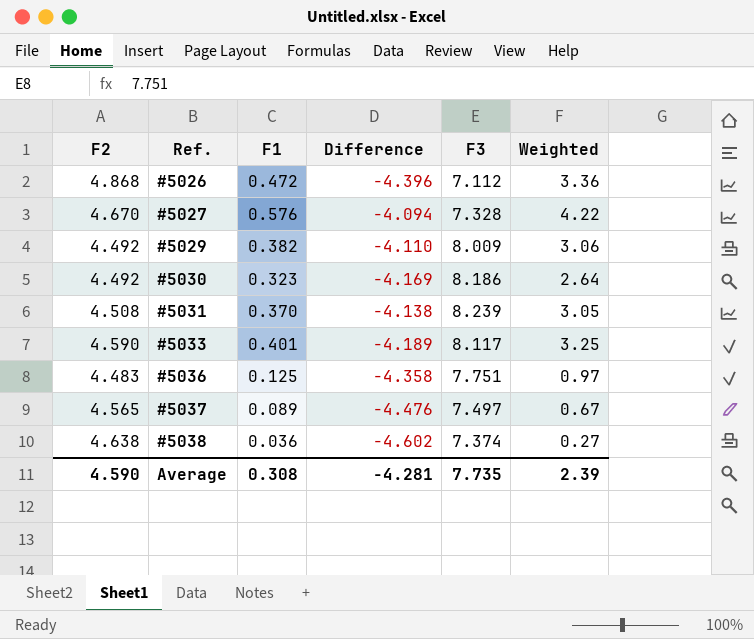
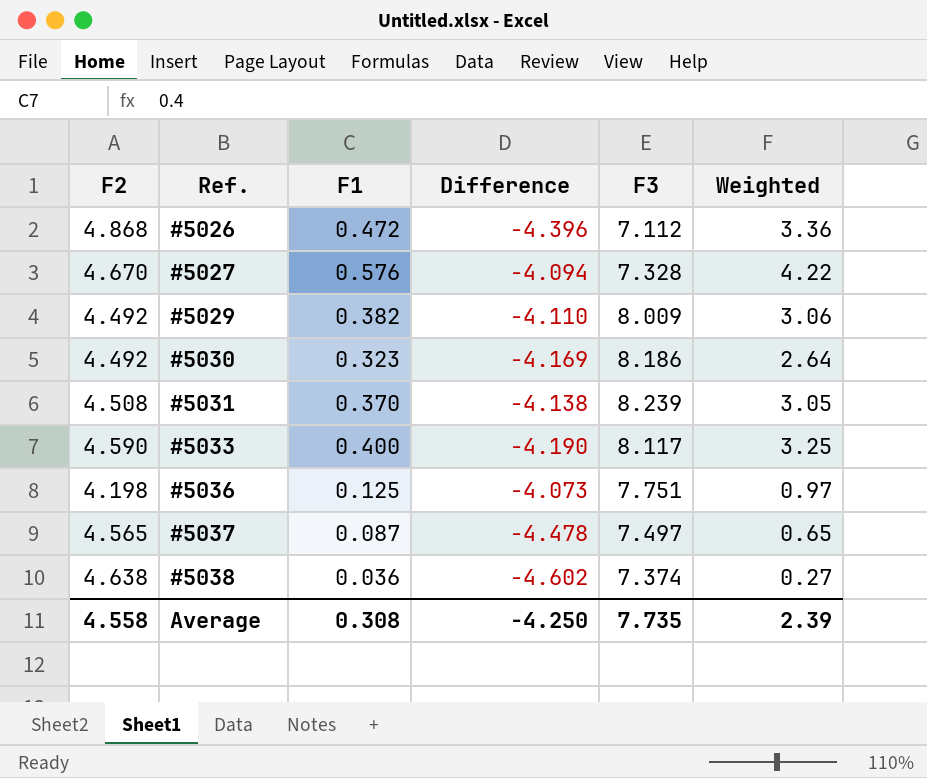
#5033 | F1: 0.401 -> 0.400
#5033 | Difference: -4.189 -> -4.190
#5036 | F2: 4.483 -> 4.198
#5036 | Difference: -4.358 -> -4.073
#5037 | F1: 0.089 -> 0.087
#5037 | Difference: -4.476 -> -4.478
#5037 | Weighted: 0.67 -> 0.65
Average | F2: 4.590 -> 4.558
Average | Difference: -4.281 -> -4.250

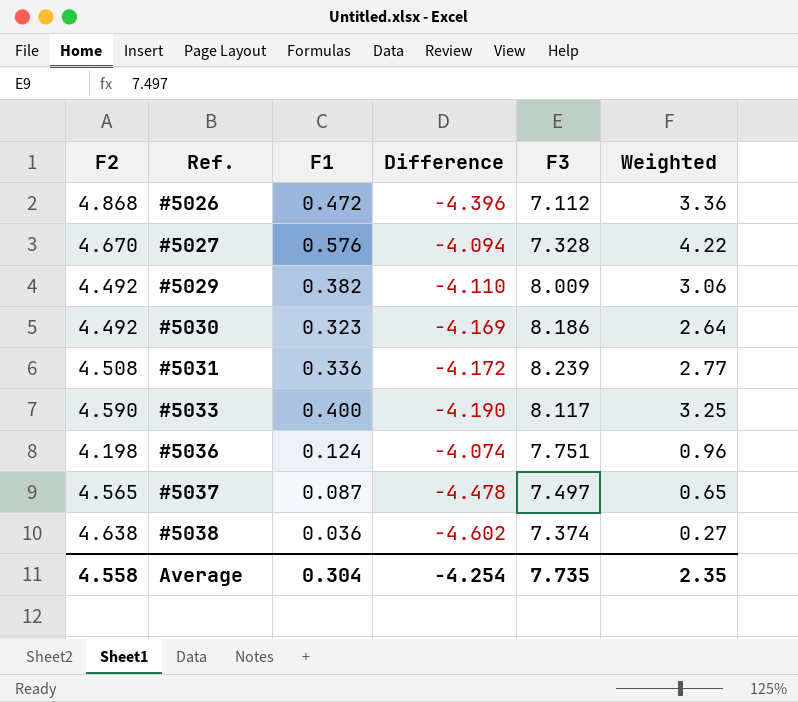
#5031 | F1: 0.370 -> 0.336
#5031 | Difference: -4.138 -> -4.172
#5031 | Weighted: 3.05 -> 2.77
#5036 | F1: 0.125 -> 0.124
#5036 | Difference: -4.073 -> -4.074
#5036 | Weighted: 0.97 -> 0.96
Average | F1: 0.308 -> 0.304
Average | Difference: -4.250 -> -4.254
Average | Weighted: 2.39 -> 2.35

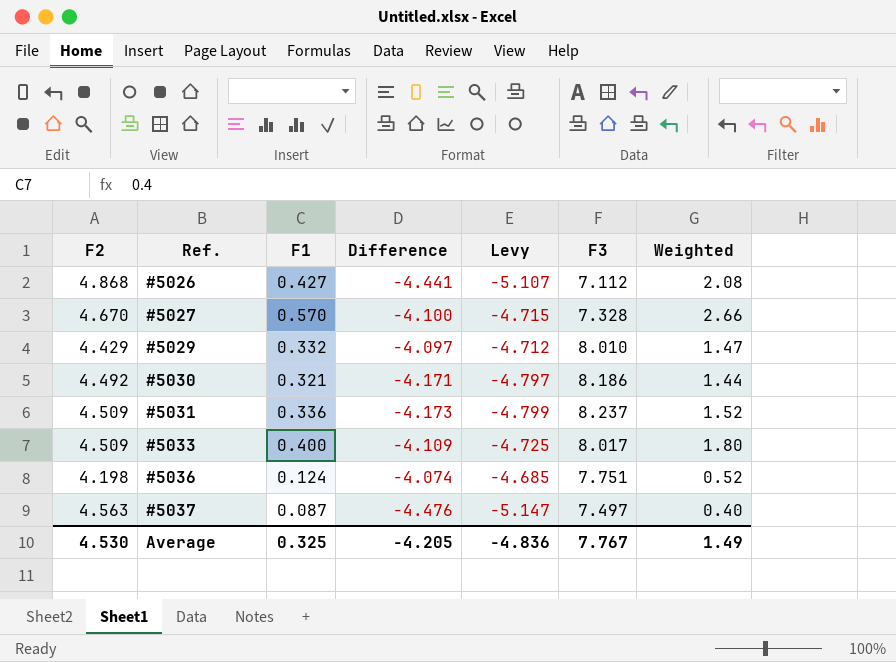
column Levy | formula: none -> [Difference] * 1.15
column Weighted | formula: [F1] * [F3] -> [F2] * [F1]
row #5038: 4.638 | 0.036 | -4.602 | 7.374 | 0.27 -> none
#5026 | F1: 0.472 -> 0.427
#5026 | Difference: -4.396 -> -4.441
#5027 | F1: 0.576 -> 0.570
#5027 | Difference: -4.094 -> -4.100
#5029 | F2: 4.492 -> 4.429
#5029 | F1: 0.382 -> 0.332
#5029 | Difference: -4.110 -> -4.097
#5029 | F3: 8.009 -> 8.010
#5030 | F1: 0.323 -> 0.321
#5030 | Difference: -4.169 -> -4.171
#5031 | F2: 4.508 -> 4.509
#5031 | Difference: -4.172 -> -4.173
#5031 | F3: 8.239 -> 8.237
#5033 | F2: 4.590 -> 4.509
#5033 | Difference: -4.190 -> -4.109
#5033 | F3: 8.117 -> 8.017
#5037 | F2: 4.565 -> 4.563
#5037 | Difference: -4.478 -> -4.476
Average | F2: 4.558 -> 4.530
Average | F1: 0.304 -> 0.325
Average | Difference: -4.254 -> -4.205
Average | F3: 7.735 -> 7.767
Average | Weighted: 2.35 -> 1.49

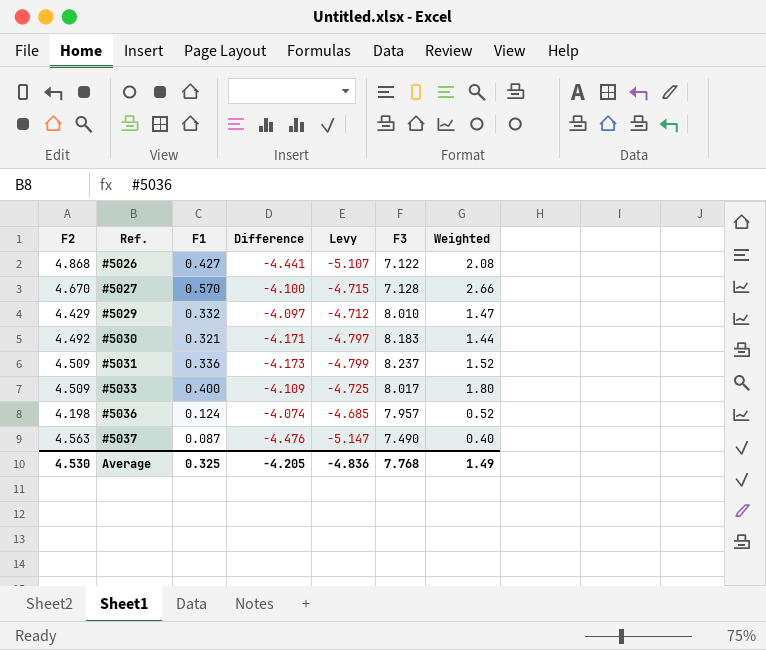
#5026 | F3: 7.112 -> 7.122
#5027 | F3: 7.328 -> 7.128
#5030 | F3: 8.186 -> 8.183
#5036 | F3: 7.751 -> 7.957
#5037 | F3: 7.497 -> 7.490
Average | F3: 7.767 -> 7.768

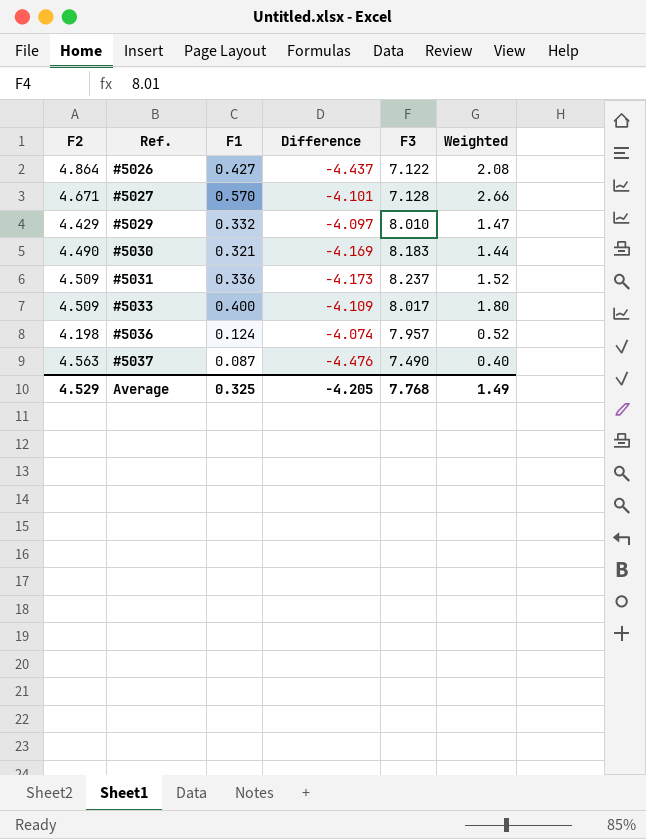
column Levy | formula: [Difference] * 1.15 -> none
#5026 | F2: 4.868 -> 4.864
#5026 | Difference: -4.441 -> -4.437
#5027 | F2: 4.670 -> 4.671
#5027 | Difference: -4.100 -> -4.101
#5030 | F2: 4.492 -> 4.490
#5030 | Difference: -4.171 -> -4.169
Average | F2: 4.530 -> 4.529

